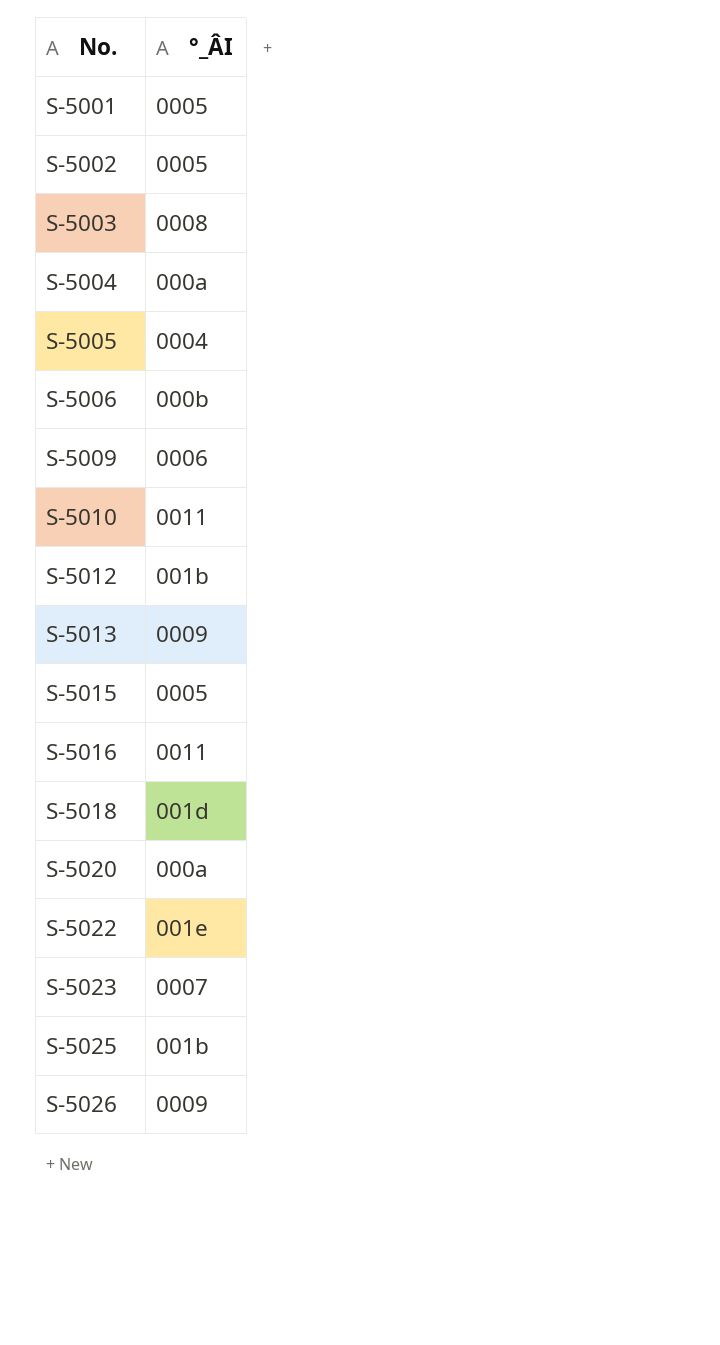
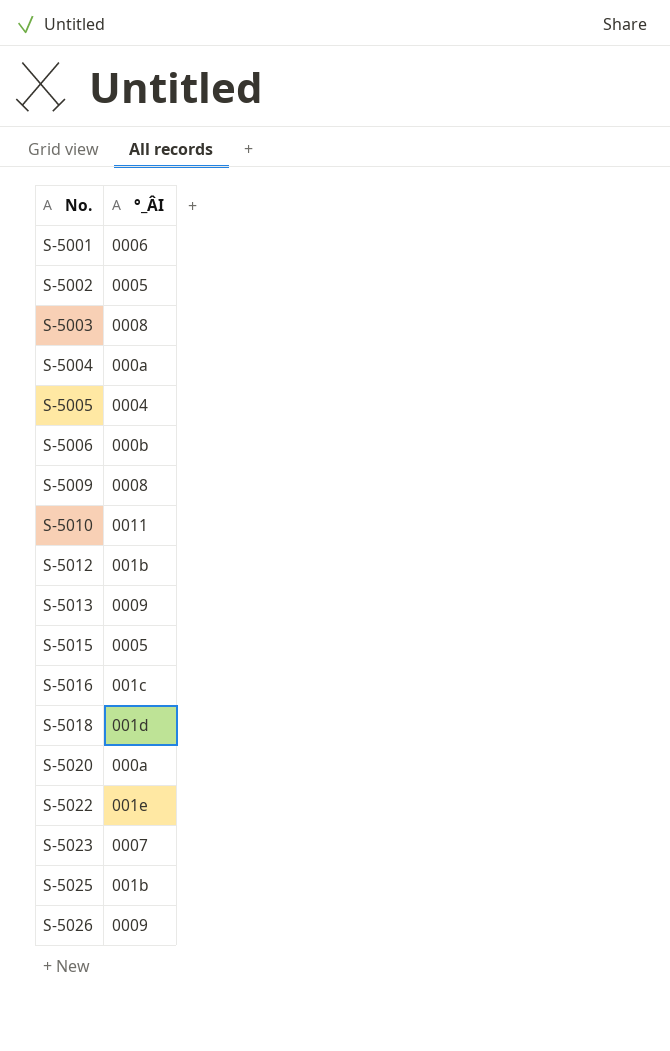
S-5001 | °_ÂI: 0005 -> 0006
S-5009 | °_ÂI: 0006 -> 0008
S-5016 | °_ÂI: 0011 -> 001c

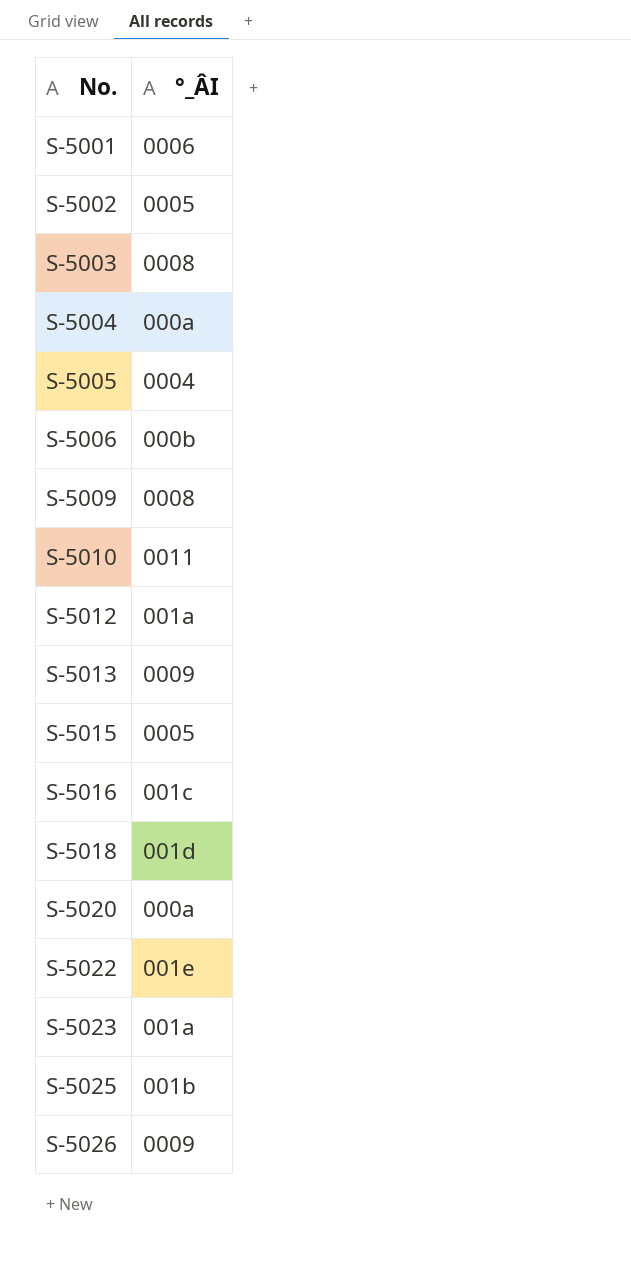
S-5012 | °_ÂI: 001b -> 001a
S-5023 | °_ÂI: 0007 -> 001a

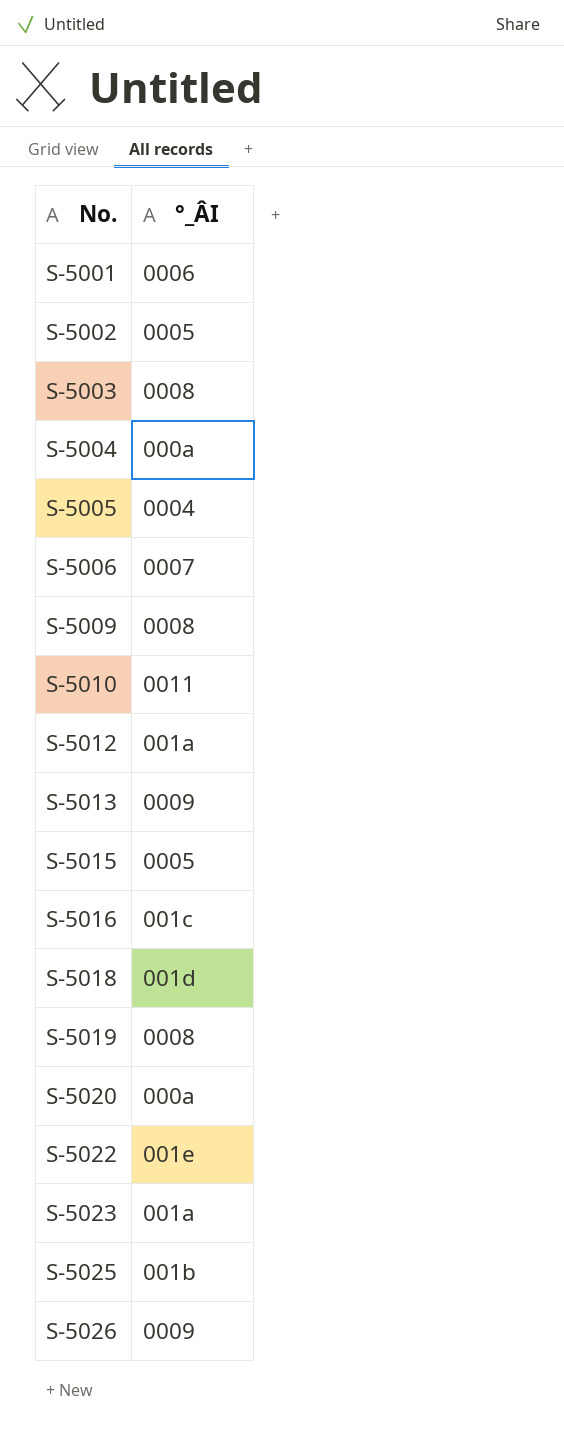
S-5006 | °_ÂI: 000b -> 0007
row S-5019: none -> 0008

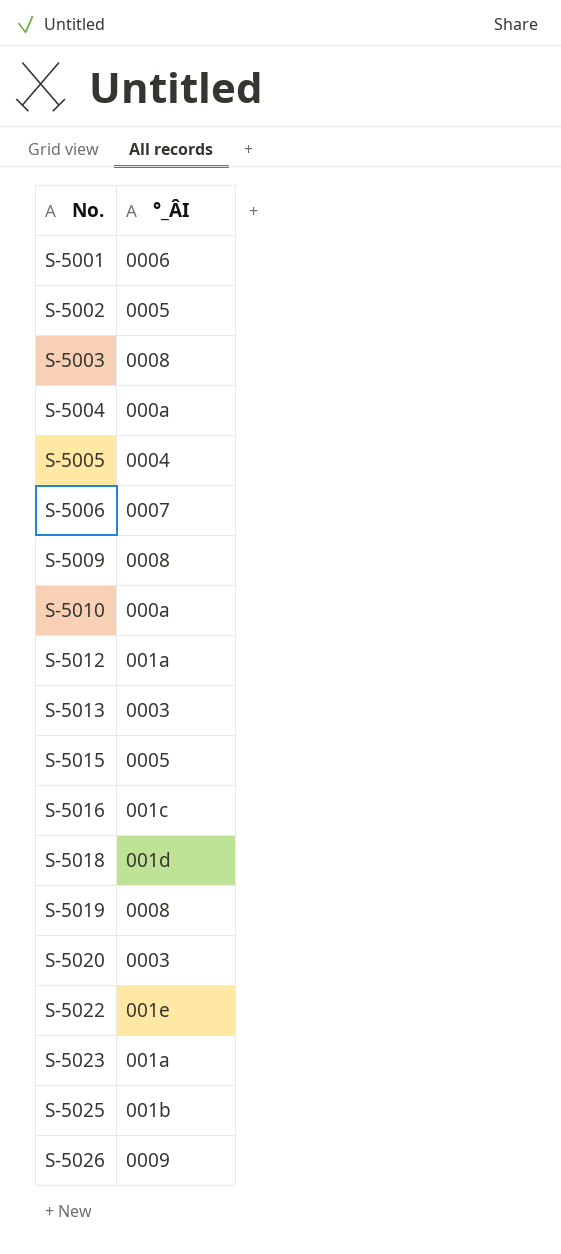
S-5010 | °_ÂI: 0011 -> 000a
S-5013 | °_ÂI: 0009 -> 0003
S-5020 | °_ÂI: 000a -> 0003

